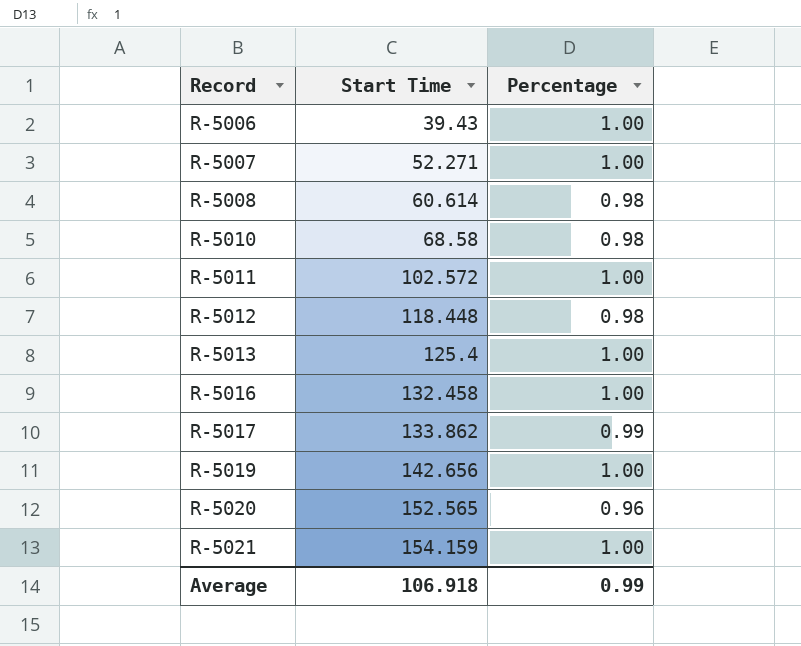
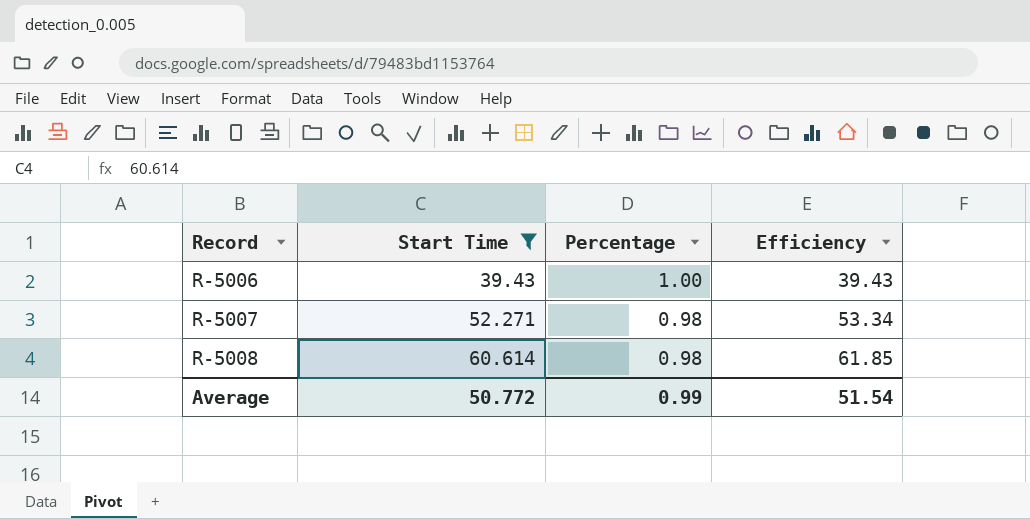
filter: none -> Start Time <= 60.614
column Efficiency | formula: none -> [Start Time] / [Percentage]
R-5007 | Percentage: 1.00 -> 0.98
Average | Start Time: 106.918 -> 50.772

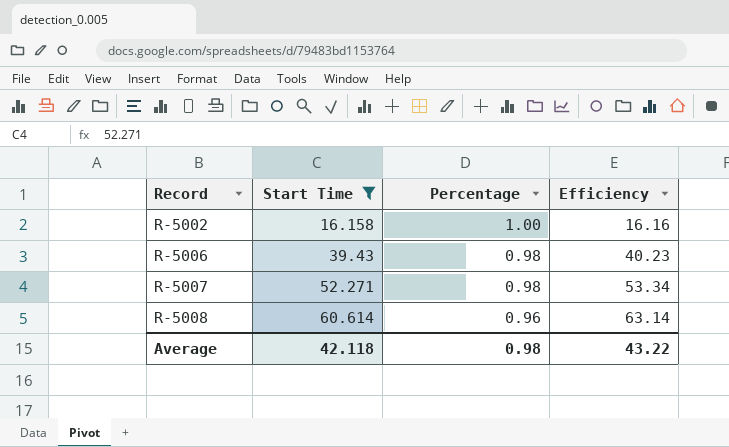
row R-5002: none -> 16.158 | 1.00 | 16.16
R-5006 | Percentage: 1.00 -> 0.98
R-5006 | Efficiency: 39.43 -> 40.23
R-5008 | Percentage: 0.98 -> 0.96
R-5008 | Efficiency: 61.85 -> 63.14
Average | Start Time: 50.772 -> 42.118
Average | Percentage: 0.99 -> 0.98
Average | Efficiency: 51.54 -> 43.22

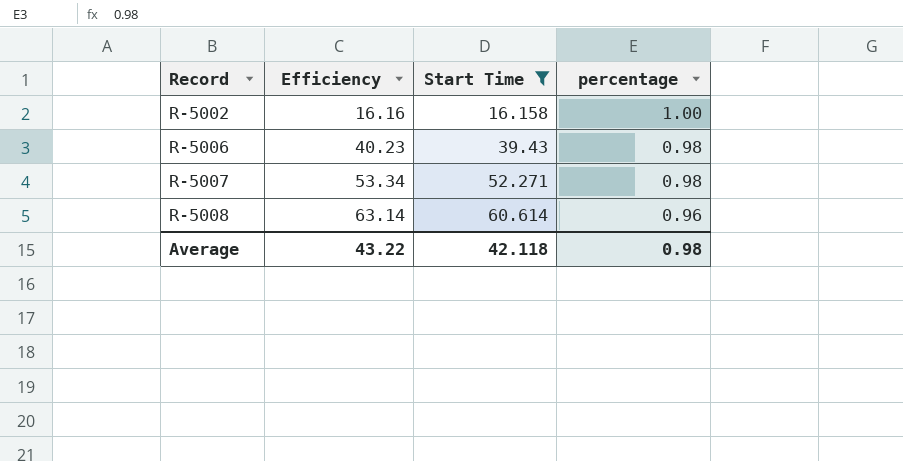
column Efficiency | position: 4 -> 2
column name: Percentage -> percentage

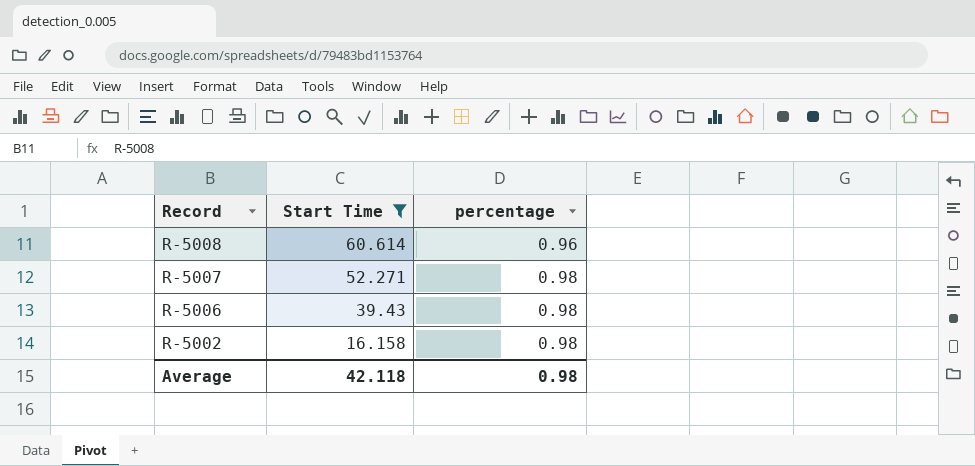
row order: Record ascending -> Record descending
column Efficiency | formula: [Start Time] / [percentage] -> none
R-5002 | percentage: 1.00 -> 0.98

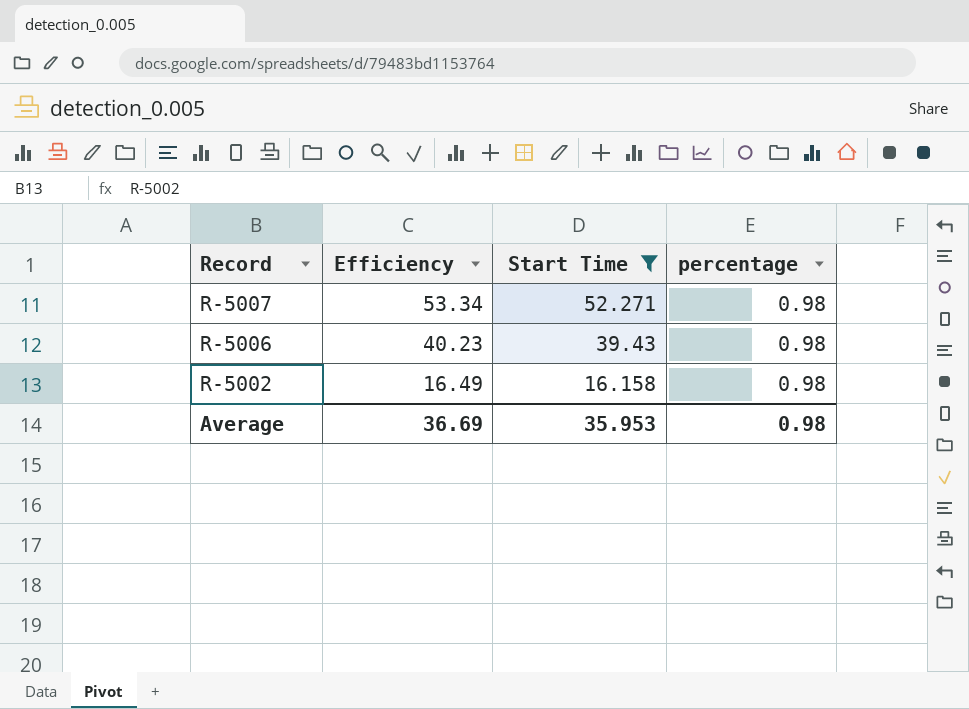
column Efficiency | formula: none -> [Start Time] / [percentage]
row R-5008: 60.614 | 0.96 -> none
Average | Start Time: 42.118 -> 35.953

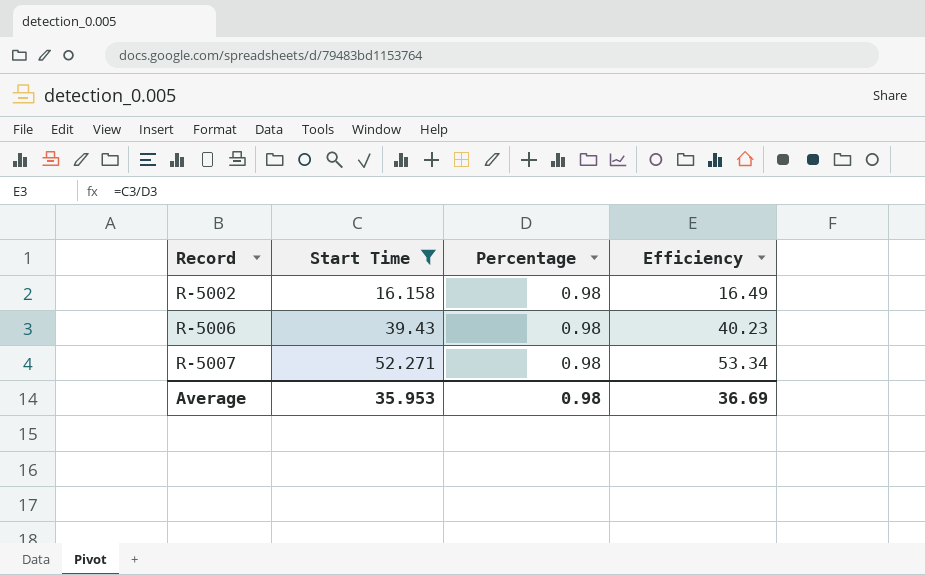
row order: Record descending -> Record ascending
column name: percentage -> Percentage
column Efficiency | position: 2 -> 4

